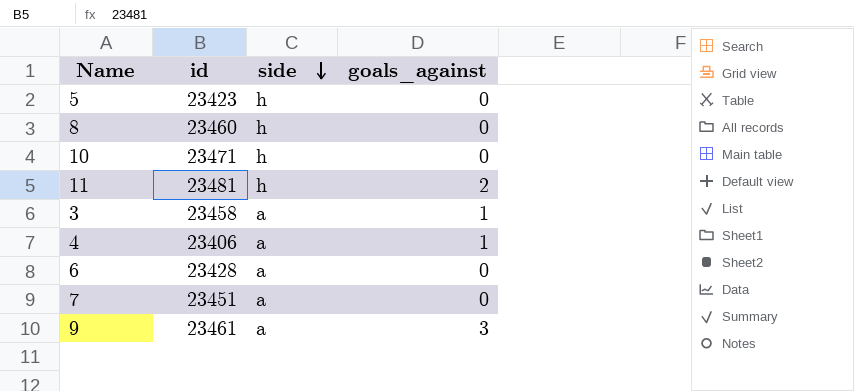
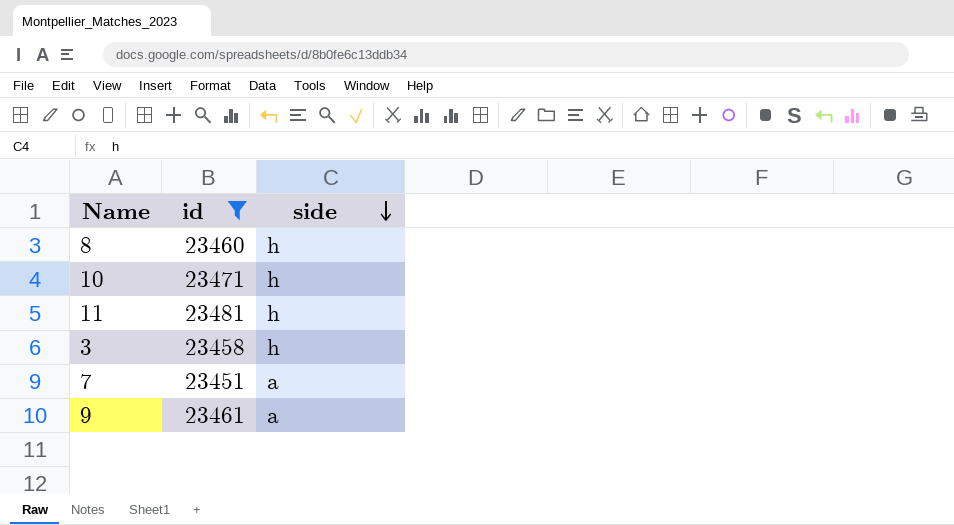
filter: none -> id >= 23451
column goals_against | position: 4 -> none
3 | side: a -> h

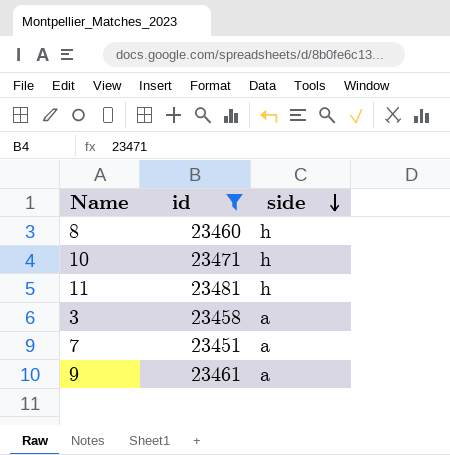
3 | side: h -> a

